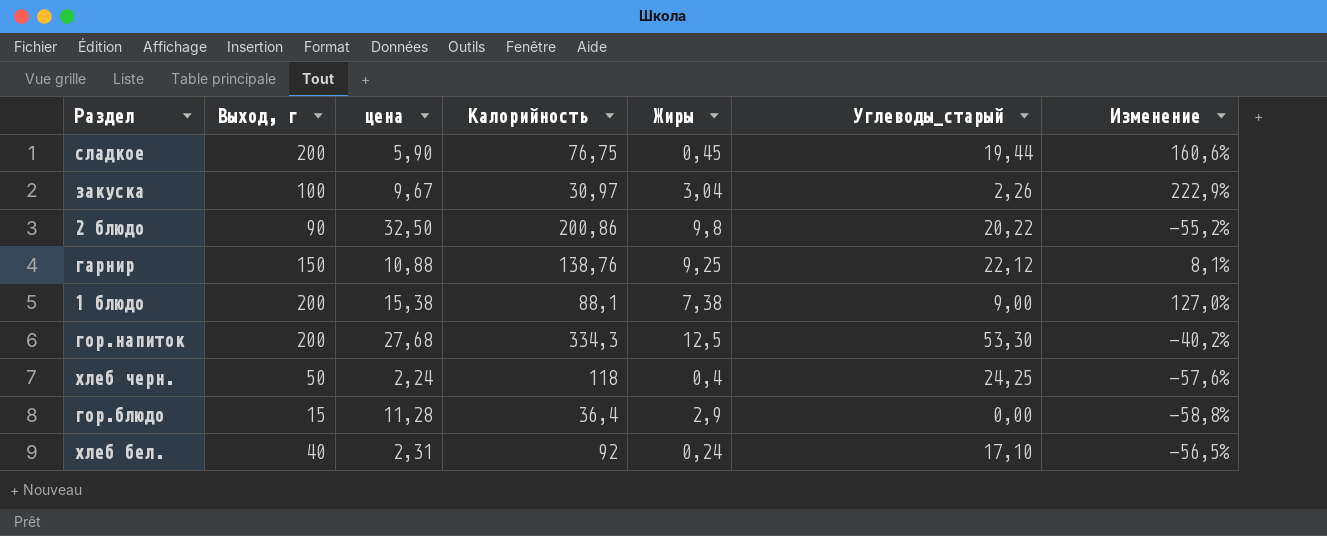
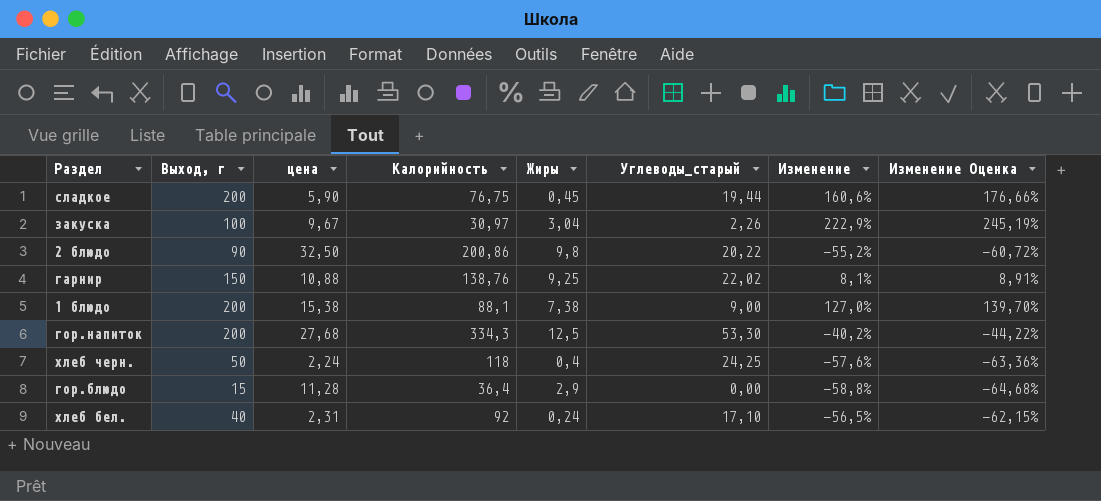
column Изменение Оценка | formula: none -> [Изменение] * 1,1
гарнир | Углеводы_старый: 22,12 -> 22,02

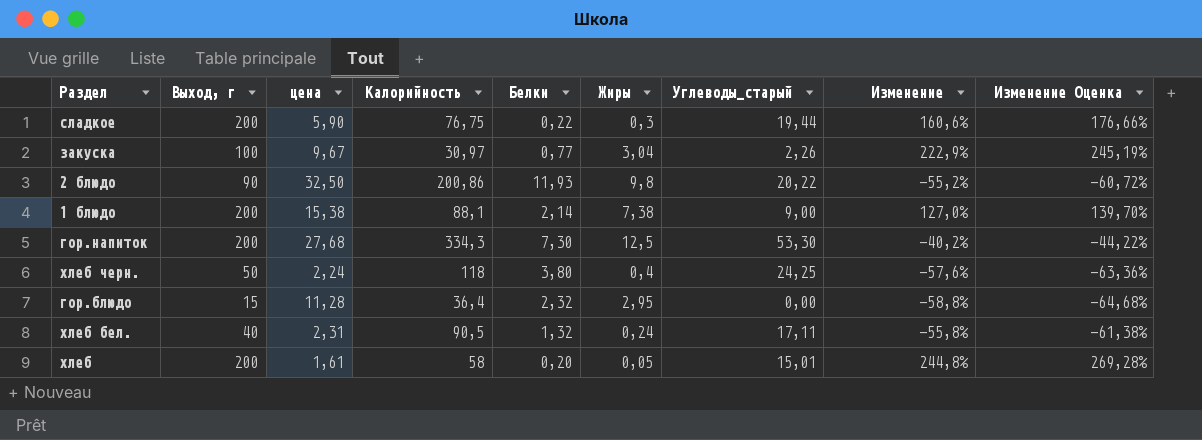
column Белки | position: none -> 5
row гарнир: 150 | 10,88 | 138,76 | 9,25 | 22,02 | 8,1% | 8,91% -> none
сладкое | Жиры: 0,45 -> 0,3
гор.блюдо | Жиры: 2,9 -> 2,95
хлеб бел. | Калорийность: 92 -> 90,5
хлеб бел. | Углеводы_старый: 17,10 -> 17,11
хлеб бел. | Изменение: -56,5% -> -55,8%
хлеб бел. | Изменение Оценка: -62,15% -> -61,38%
row хлеб: none -> 200 | 1,61 | 58 | 0,20 | 0,05 | 15,01 | 244,8% | 269,28%

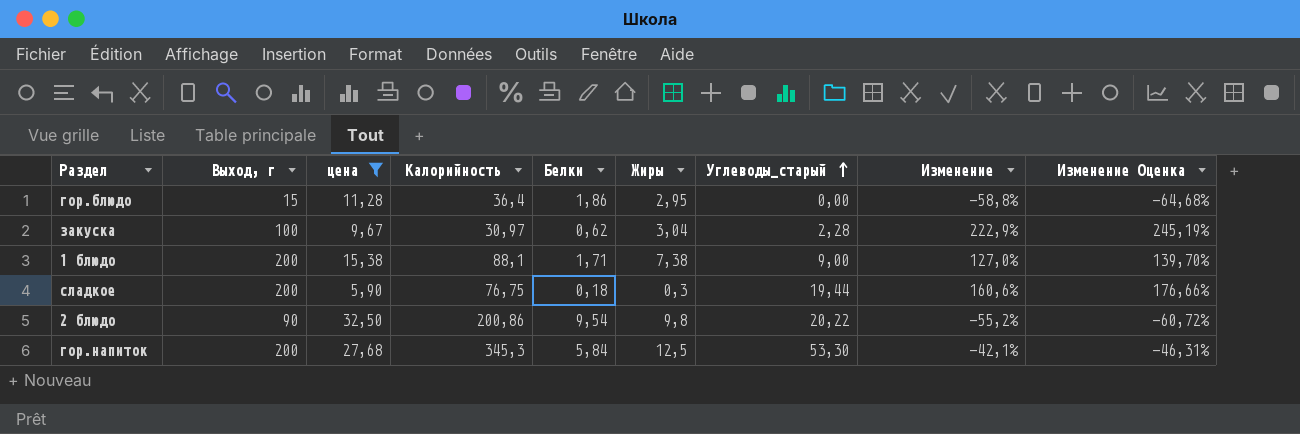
filter: none -> цена >= 5,90
row order: none -> Углеводы_старый ascending
гор.блюдо | Белки: 2,32 -> 1,86
закуска | Белки: 0,77 -> 0,62
закуска | Углеводы_старый: 2,26 -> 2,28
1 блюдо | Белки: 2,14 -> 1,71
сладкое | Белки: 0,22 -> 0,18
2 блюдо | Белки: 11,93 -> 9,54
гор.напиток | Калорийность: 334,3 -> 345,3
гор.напиток | Белки: 7,30 -> 5,84
гор.напиток | Изменение: -40,2% -> -42,1%
гор.напиток | Изменение Оценка: -44,22% -> -46,31%

